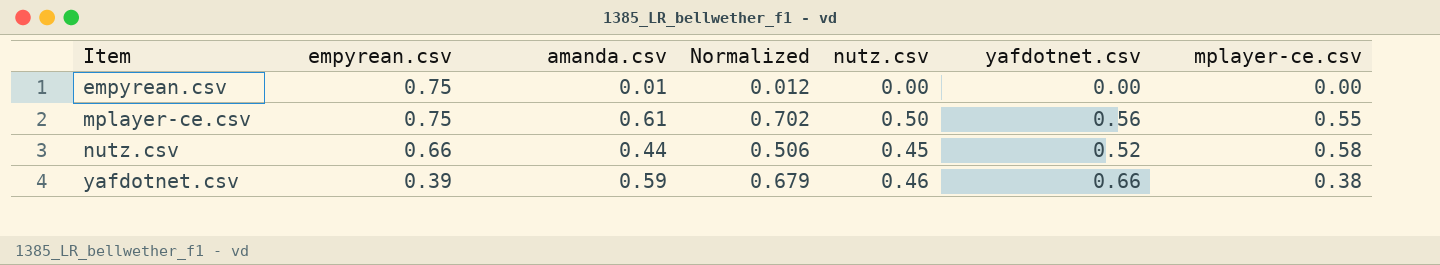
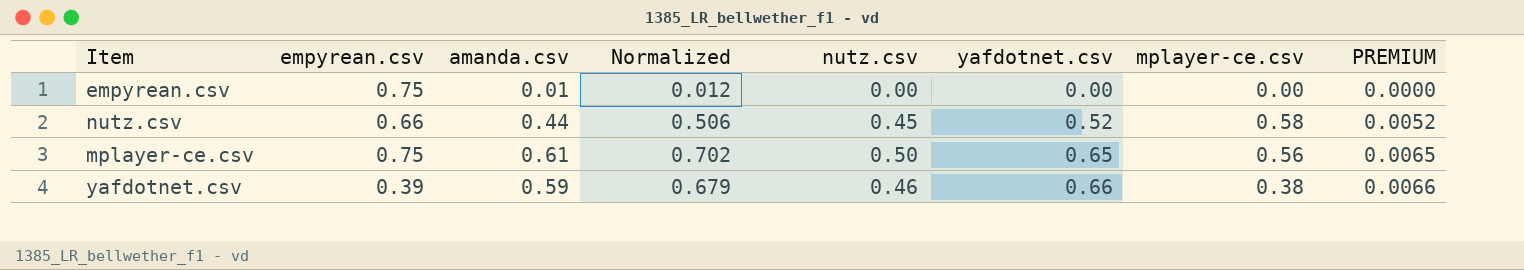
row order: Item ascending -> yafdotnet.csv ascending
column PREMIUM | formula: none -> [yafdotnet.csv] * 0.01
mplayer-ce.csv | yafdotnet.csv: 0.56 -> 0.65
mplayer-ce.csv | mplayer-ce.csv: 0.55 -> 0.56

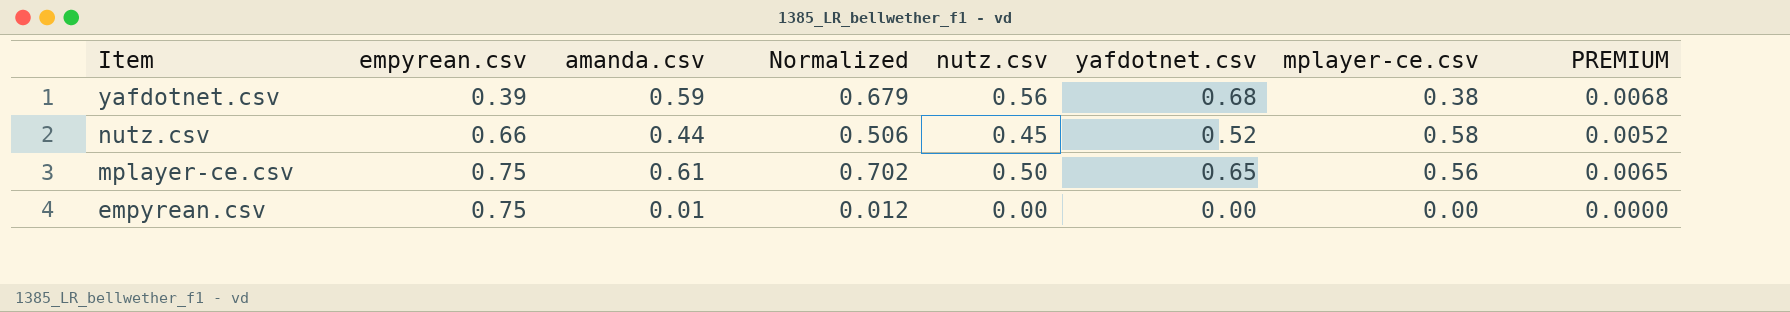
row order: yafdotnet.csv ascending -> Item descending
yafdotnet.csv | nutz.csv: 0.46 -> 0.56
yafdotnet.csv | yafdotnet.csv: 0.66 -> 0.68
yafdotnet.csv | PREMIUM: 0.0066 -> 0.0068

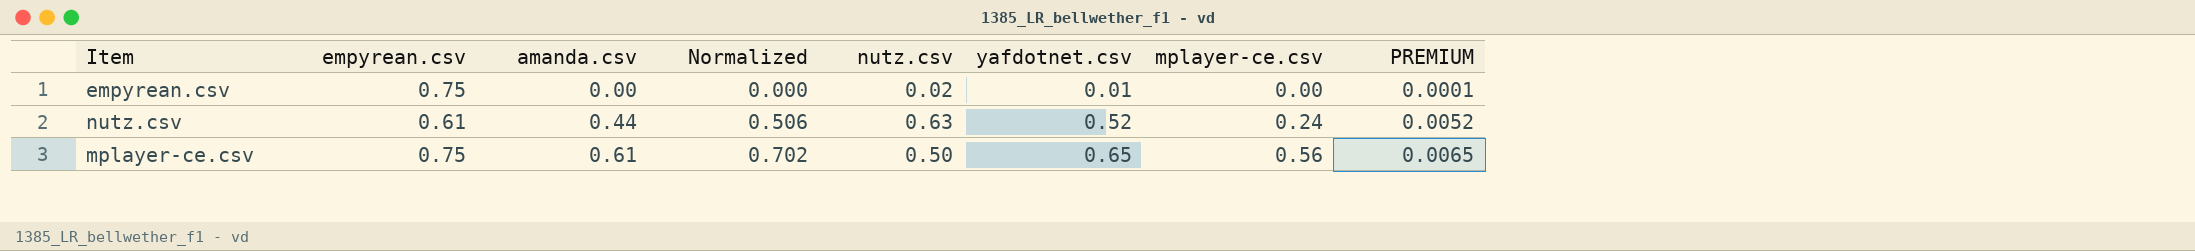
row order: Item descending -> amanda.csv ascending
row yafdotnet.csv: 0.39 | 0.59 | 0.679 | 0.56 | 0.68 | 0.38 | 0.0068 -> none
empyrean.csv | amanda.csv: 0.01 -> 0.00
empyrean.csv | Normalized: 0.012 -> 0.000
empyrean.csv | nutz.csv: 0.00 -> 0.02
empyrean.csv | yafdotnet.csv: 0.00 -> 0.01
empyrean.csv | PREMIUM: 0.0000 -> 0.0001
nutz.csv | empyrean.csv: 0.66 -> 0.61
nutz.csv | nutz.csv: 0.45 -> 0.63
nutz.csv | mplayer-ce.csv: 0.58 -> 0.24

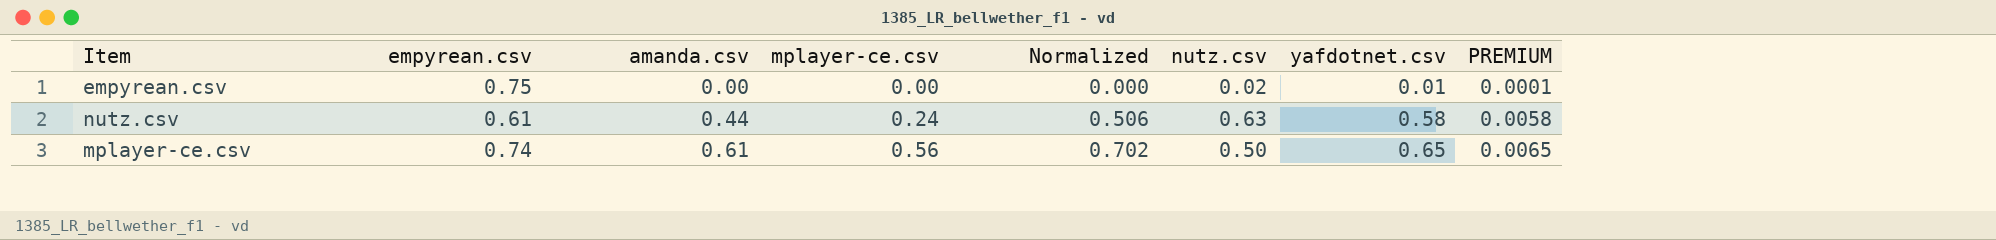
column mplayer-ce.csv | position: 7 -> 4
nutz.csv | yafdotnet.csv: 0.52 -> 0.58
nutz.csv | PREMIUM: 0.0052 -> 0.0058
mplayer-ce.csv | empyrean.csv: 0.75 -> 0.74

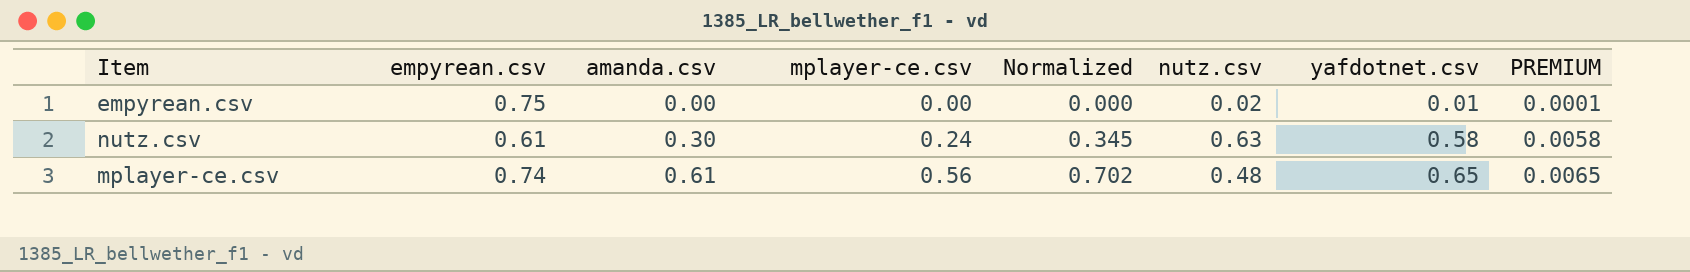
nutz.csv | amanda.csv: 0.44 -> 0.30
nutz.csv | Normalized: 0.506 -> 0.345
mplayer-ce.csv | nutz.csv: 0.50 -> 0.48

